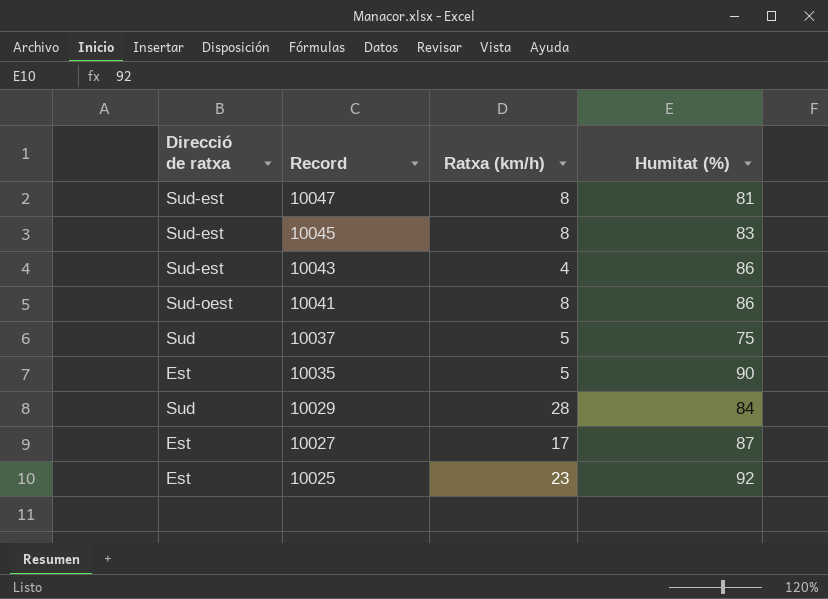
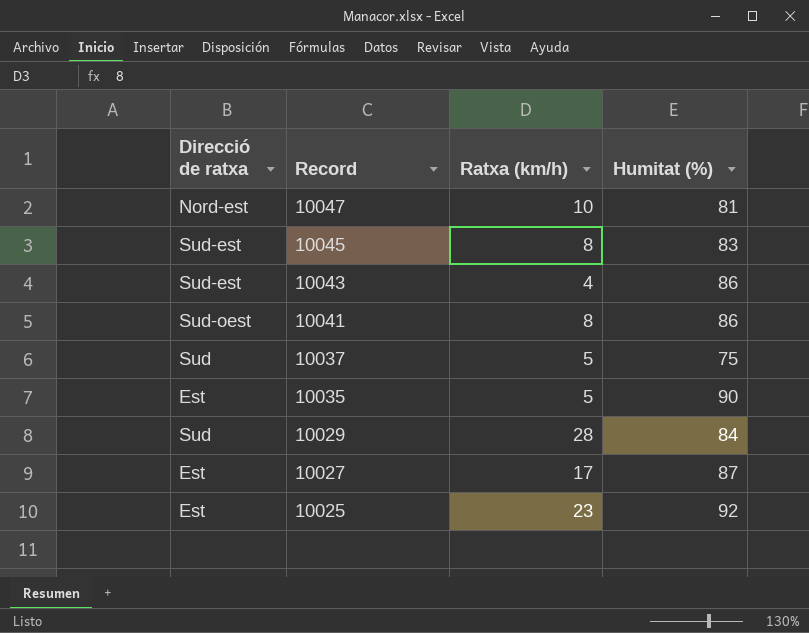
10047 | Direcció de ratxa: Sud-est -> Nord-est
10047 | Ratxa (km/h): 8 -> 10

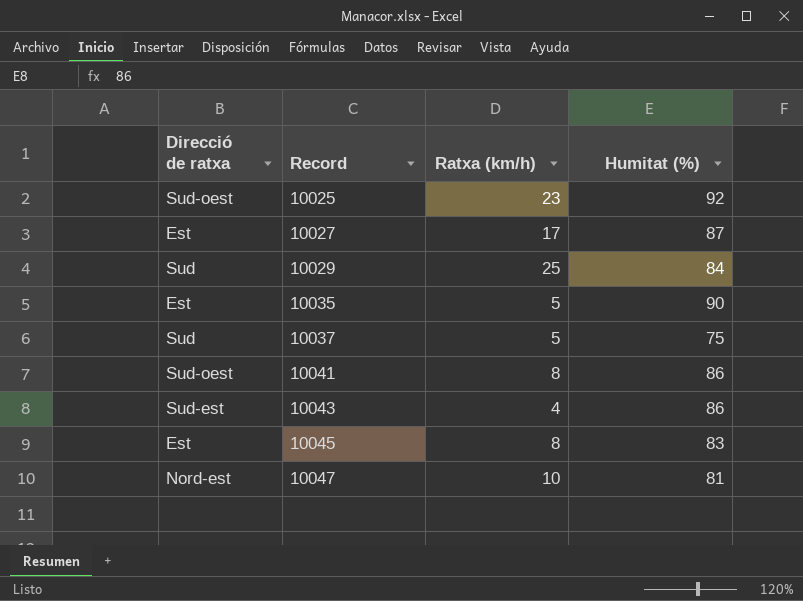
row order: Record descending -> Record ascending
10025 | Direcció de ratxa: Est -> Sud-oest
10029 | Ratxa (km/h): 28 -> 25
10045 | Direcció de ratxa: Sud-est -> Est

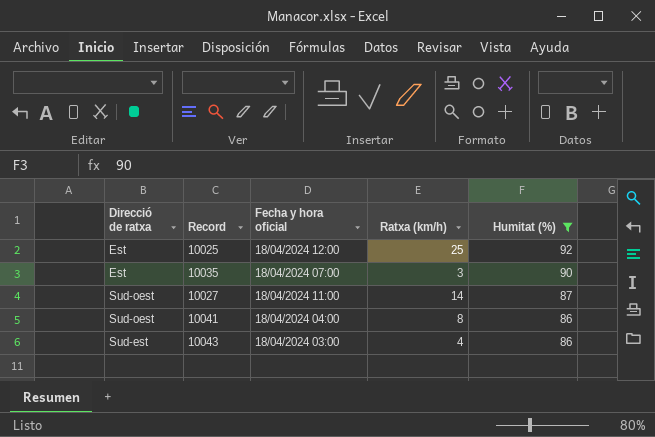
filter: none -> Humitat (%) >= 86
row order: Record ascending -> Humitat (%) descending
column Fecha y hora oficial | position: none -> 3
10025 | Direcció de ratxa: Sud-oest -> Est
10025 | Ratxa (km/h): 23 -> 25
10035 | Ratxa (km/h): 5 -> 3
10027 | Direcció de ratxa: Est -> Sud-oest
10027 | Ratxa (km/h): 17 -> 14

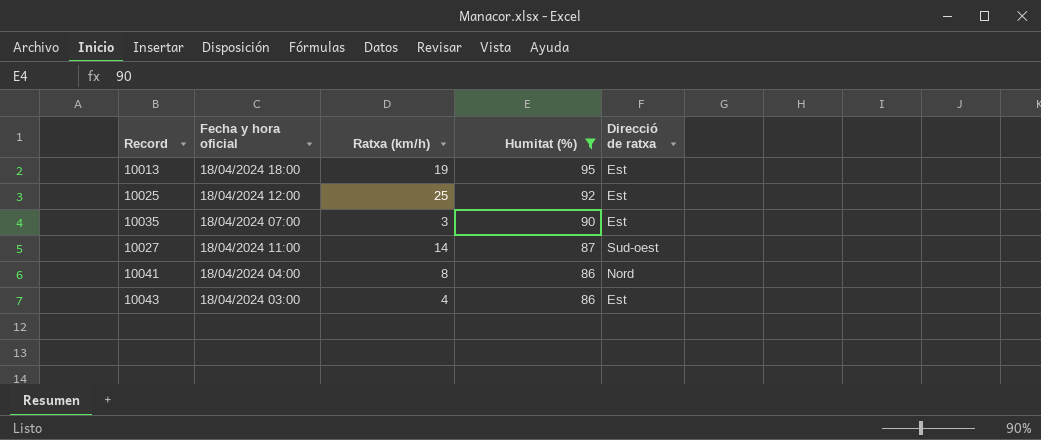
column Direcció de ratxa | position: 1 -> 5
row 10013: none -> 18/04/2024 18:00 | 19 | 95 | Est
10041 | Direcció de ratxa: Sud-oest -> Nord
10043 | Direcció de ratxa: Sud-est -> Est

